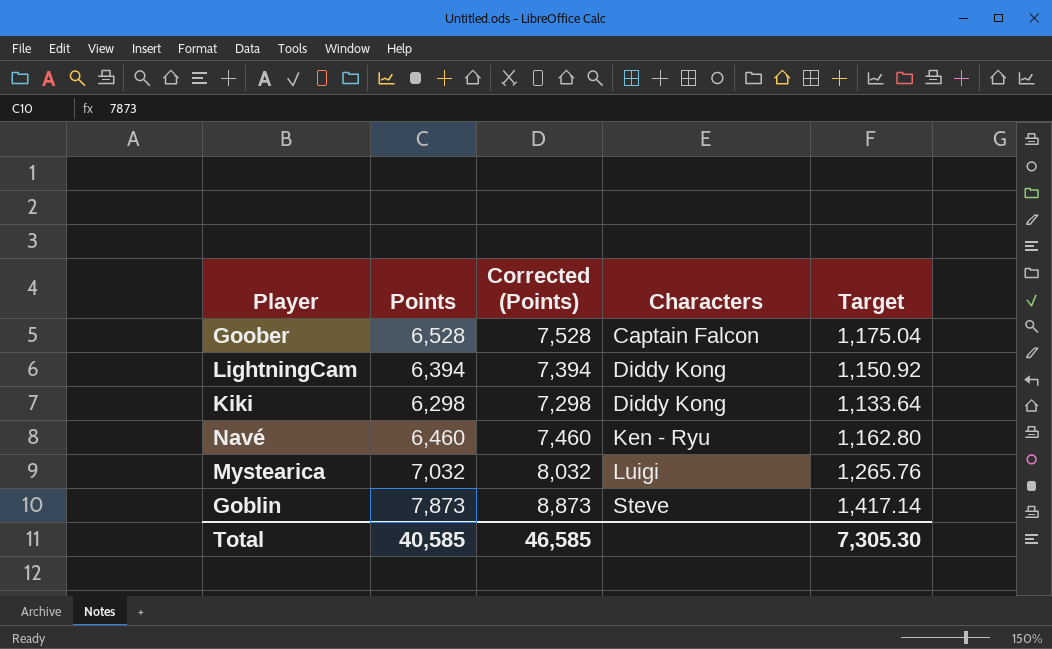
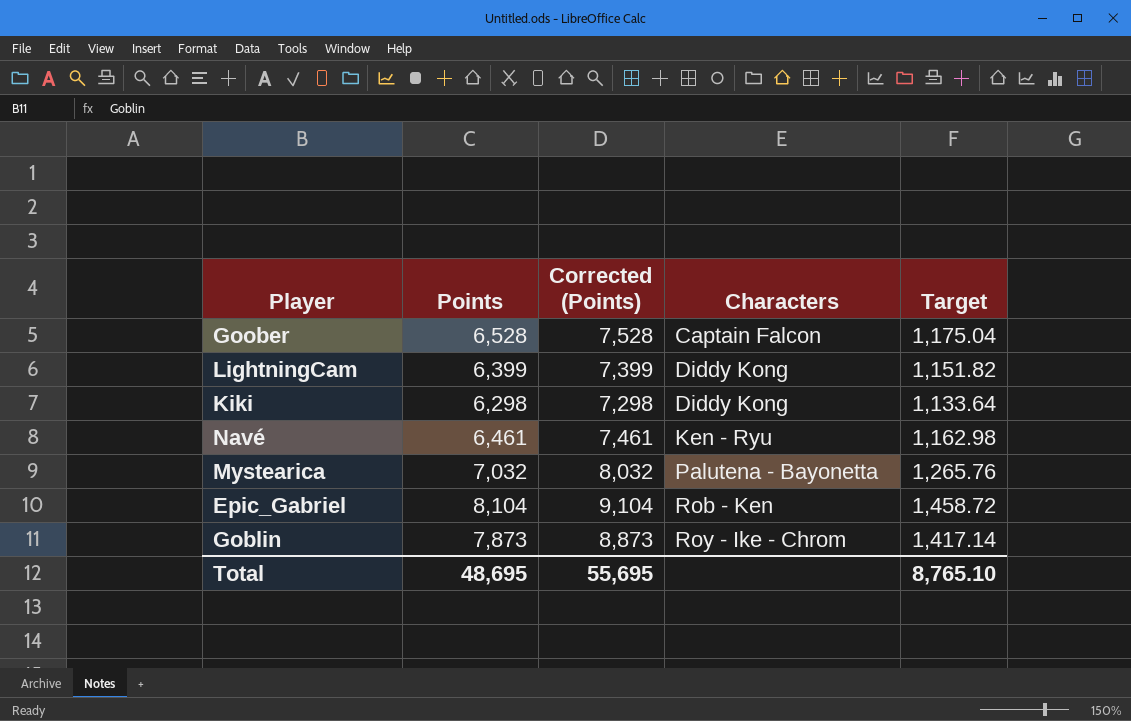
LightningCam | Points: 6,394 -> 6,399
LightningCam | Corrected (Points): 7,394 -> 7,399
LightningCam | Target: 1,150.92 -> 1,151.82
Navé | Points: 6,460 -> 6,461
Navé | Corrected (Points): 7,460 -> 7,461
Navé | Target: 1,162.80 -> 1,162.98
Mystearica | Characters: Luigi -> Palutena - Bayonetta
row Epic_Gabriel: none -> 8,104 | 9,104 | Rob - Ken | 1,458.72
Goblin | Characters: Steve -> Roy - Ike - Chrom
Total | Points: 40,585 -> 48,695
Total | Corrected (Points): 46,585 -> 55,695
Total | Target: 7,305.30 -> 8,765.10

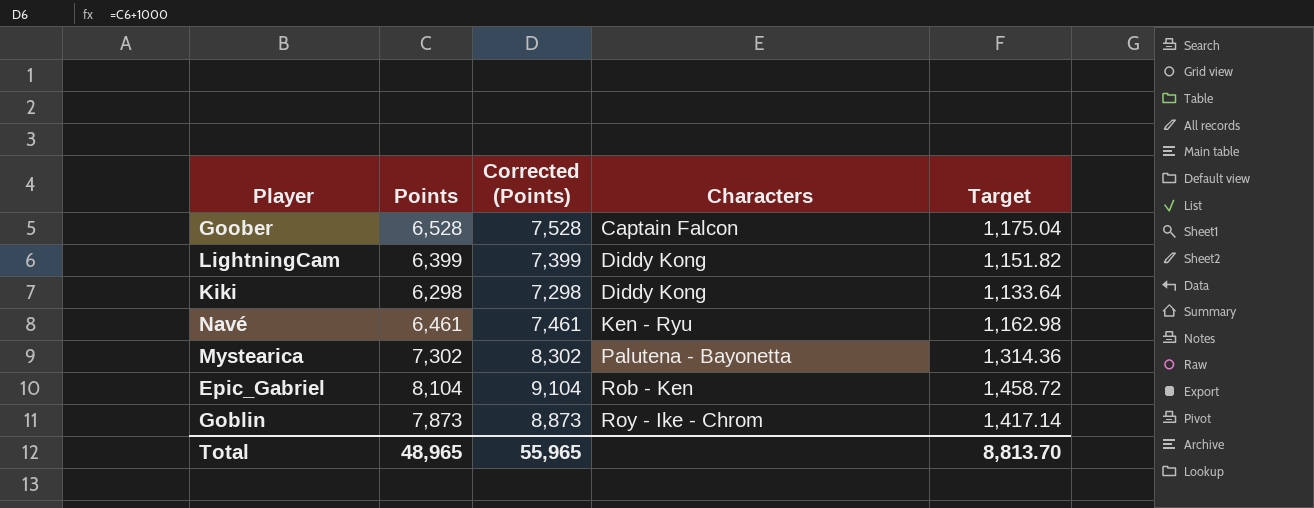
Mystearica | Points: 7,032 -> 7,302
Mystearica | Corrected (Points): 8,032 -> 8,302
Mystearica | Target: 1,265.76 -> 1,314.36
Total | Points: 48,695 -> 48,965
Total | Corrected (Points): 55,695 -> 55,965
Total | Target: 8,765.10 -> 8,813.70

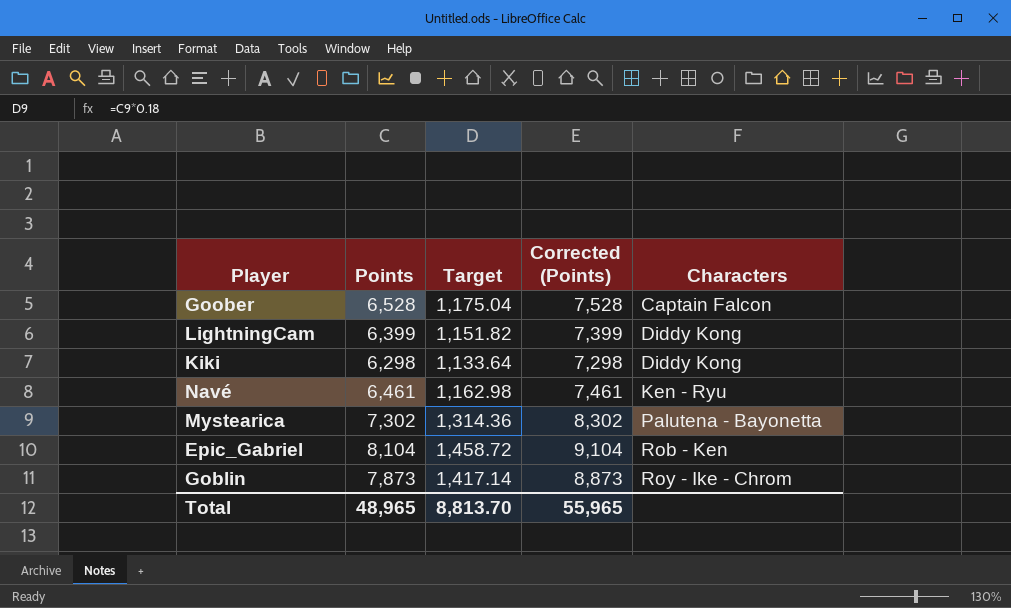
column Target | position: 5 -> 3

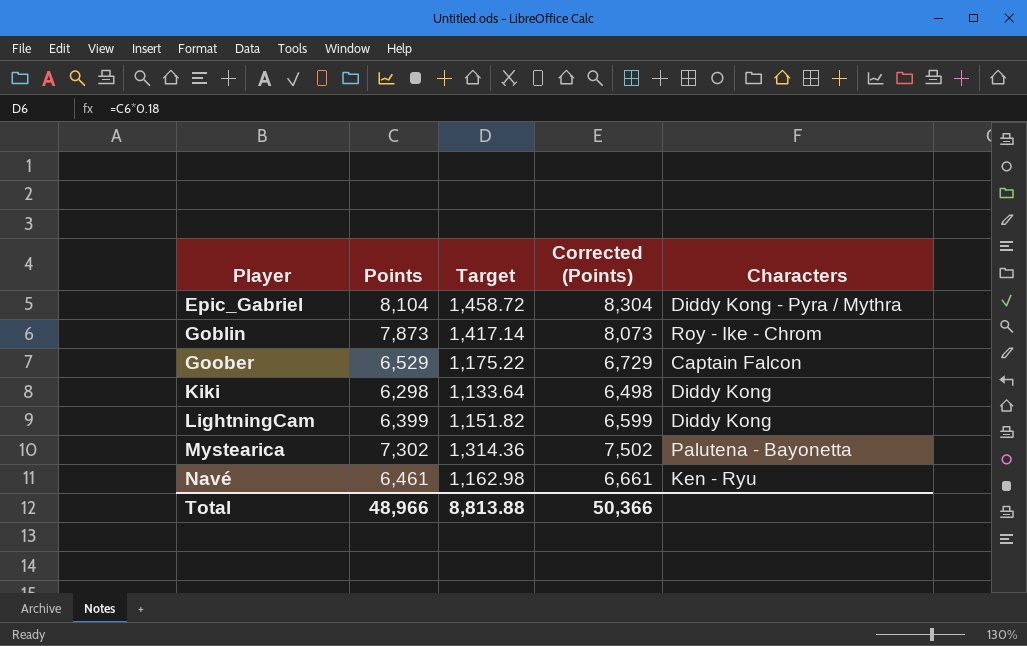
row order: Characters ascending -> Player ascending
column Corrected (Points) | formula: [Points] + 1000 -> [Points] + 200
Epic_Gabriel | Characters: Rob - Ken -> Diddy Kong - Pyra / Mythra
Goober | Points: 6,528 -> 6,529
Goober | Target: 1,175.04 -> 1,175.22
Total | Points: 48,965 -> 48,966
Total | Target: 8,813.70 -> 8,813.88
Total | Corrected (Points): 55,965 -> 50,366

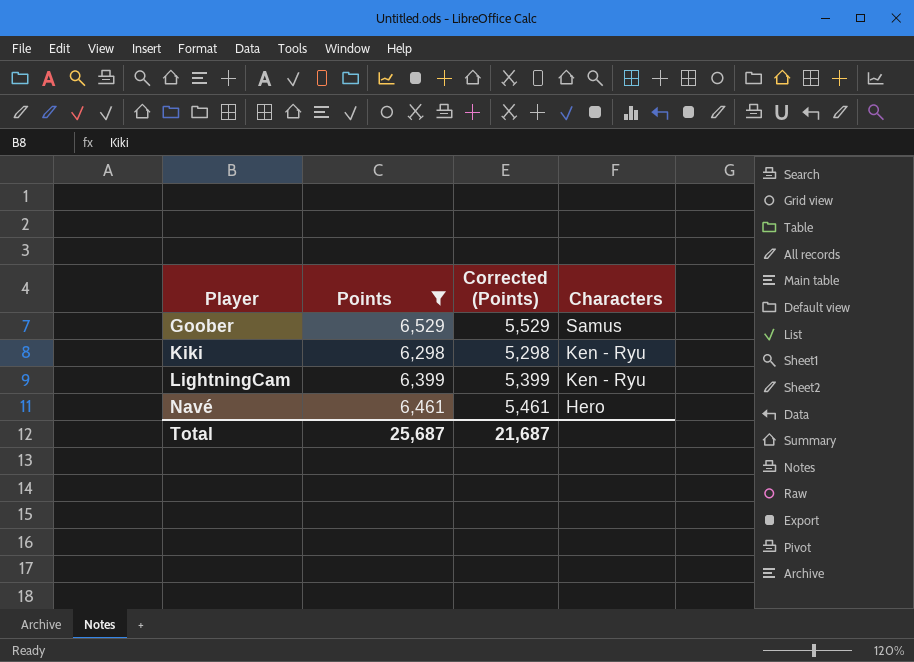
filter: none -> Points <= 6,529
column Target | formula: [Points] * 0.18 -> none
column Corrected (Points) | formula: [Points] + 200 -> [Points] - 1000
Goober | Characters: Captain Falcon -> Samus
Kiki | Characters: Diddy Kong -> Ken - Ryu
LightningCam | Characters: Diddy Kong -> Ken - Ryu
Navé | Characters: Ken - Ryu -> Hero
Total | Points: 48,966 -> 25,687
Total | Corrected (Points): 50,366 -> 21,687

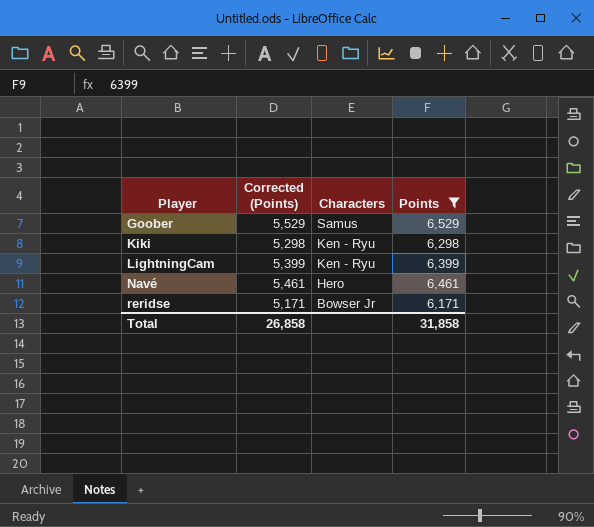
column Points | position: 2 -> 4
row reridse: none -> 5,171 | Bowser Jr | 6,171
Total | Corrected (Points): 21,687 -> 26,858
Total | Points: 25,687 -> 31,858

